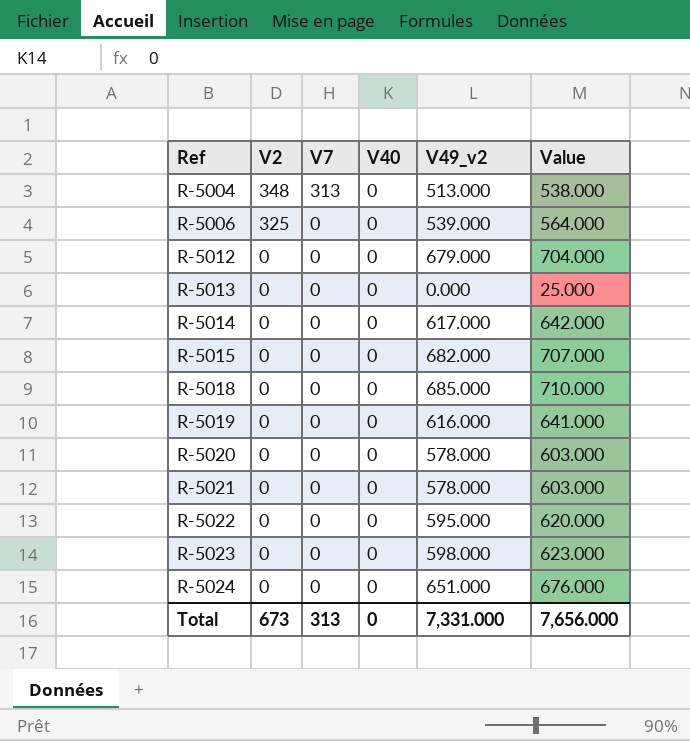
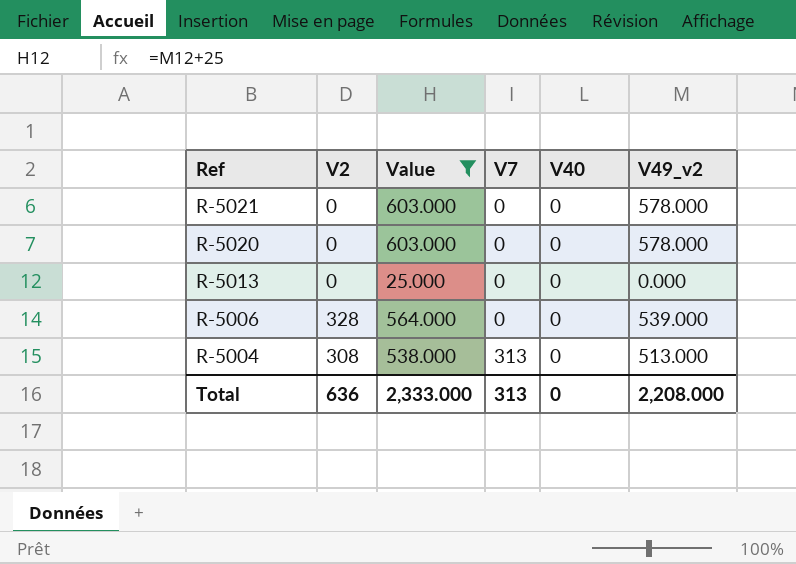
filter: none -> Value <= 603.000
row order: Ref ascending -> Ref descending
column Value | position: 6 -> 3
R-5006 | V2: 325 -> 328
R-5004 | V2: 348 -> 308
Total | V2: 673 -> 636
Total | Value: 7,656.000 -> 2,333.000
Total | V49_v2: 7,331.000 -> 2,208.000

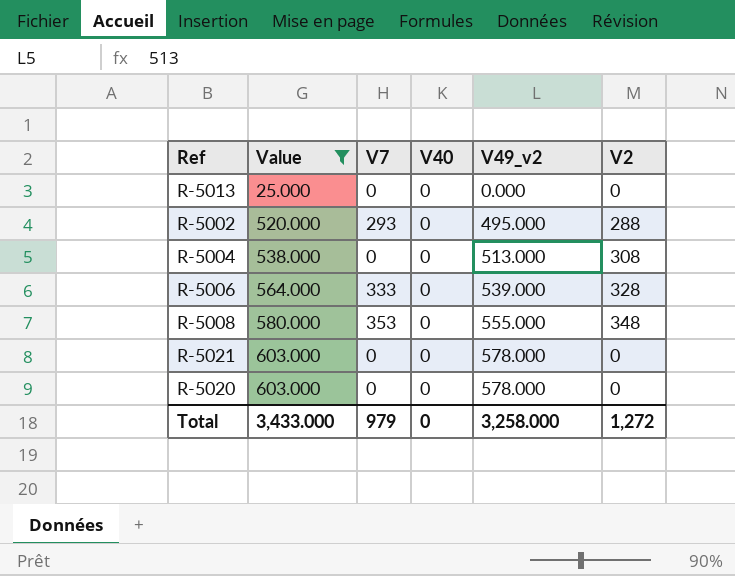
row order: Ref descending -> Value ascending
column V2 | position: 2 -> 6
row R-5002: none -> 520.000 | 293 | 0 | 495.000 | 288
R-5004 | V7: 313 -> 0
R-5006 | V7: 0 -> 333
row R-5008: none -> 580.000 | 353 | 0 | 555.000 | 348
Total | Value: 2,333.000 -> 3,433.000
Total | V7: 313 -> 979
Total | V49_v2: 2,208.000 -> 3,258.000
Total | V2: 636 -> 1,272

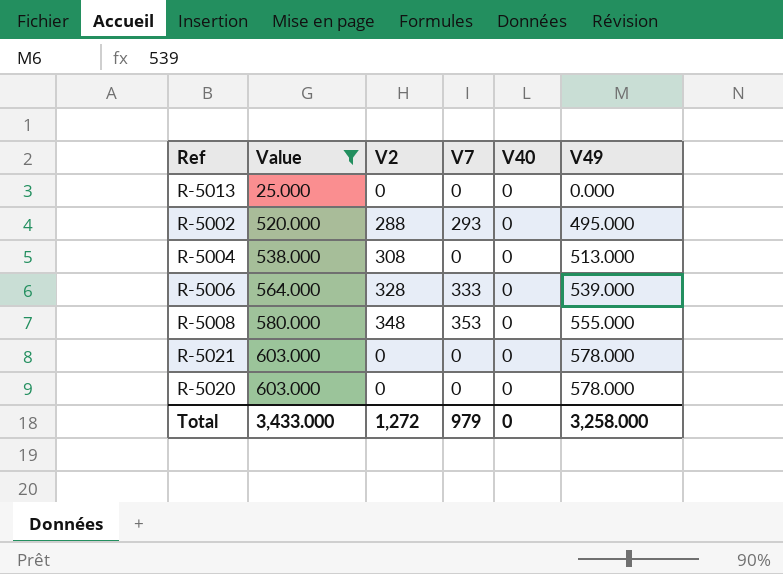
column V2 | position: 6 -> 3
column name: V49_v2 -> V49

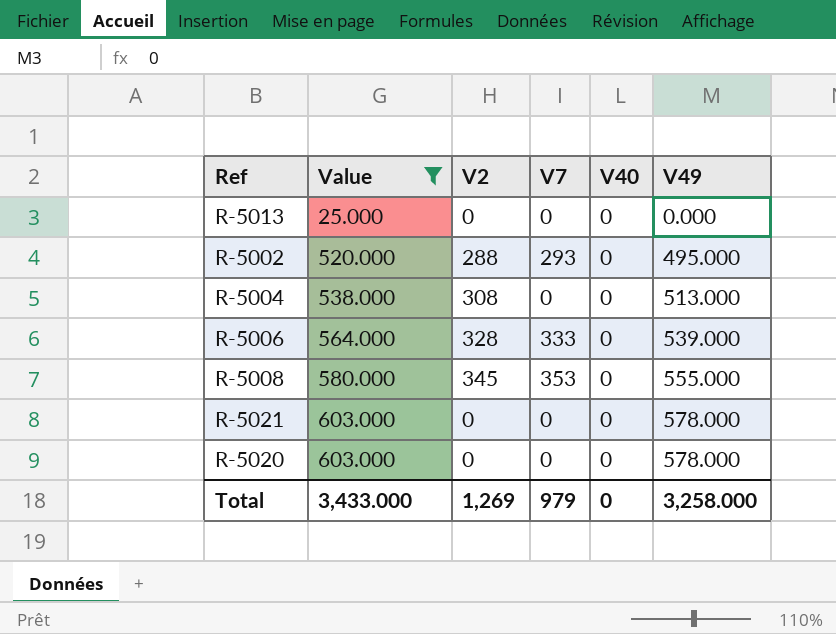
R-5008 | V2: 348 -> 345
Total | V2: 1,272 -> 1,269

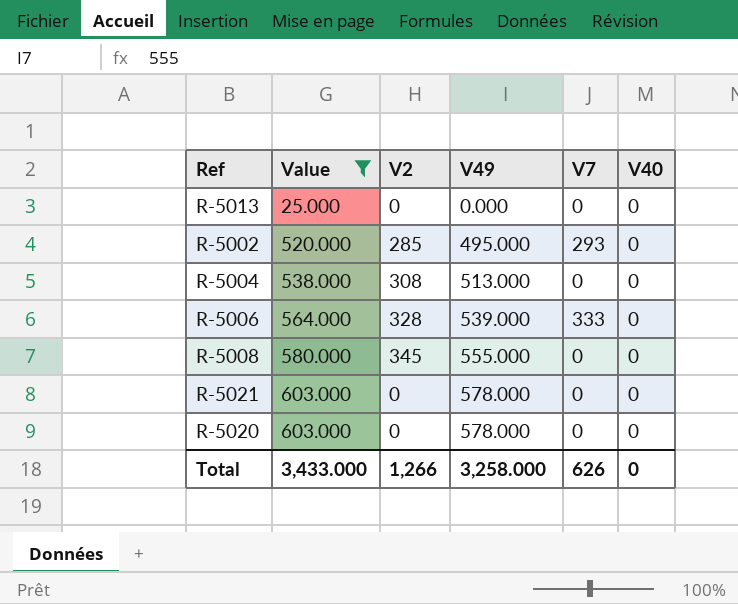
column V49 | position: 6 -> 4
R-5002 | V2: 288 -> 285
R-5008 | V7: 353 -> 0
Total | V2: 1,269 -> 1,266
Total | V7: 979 -> 626

